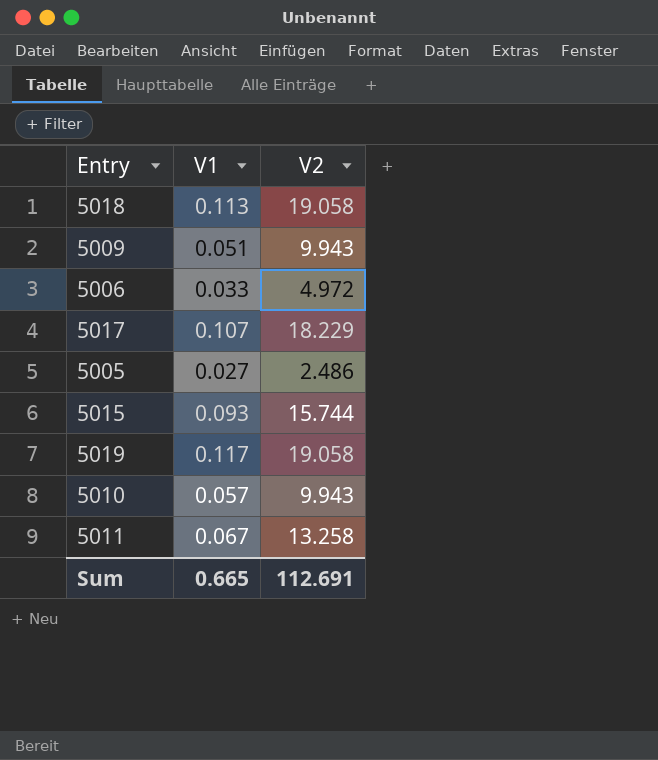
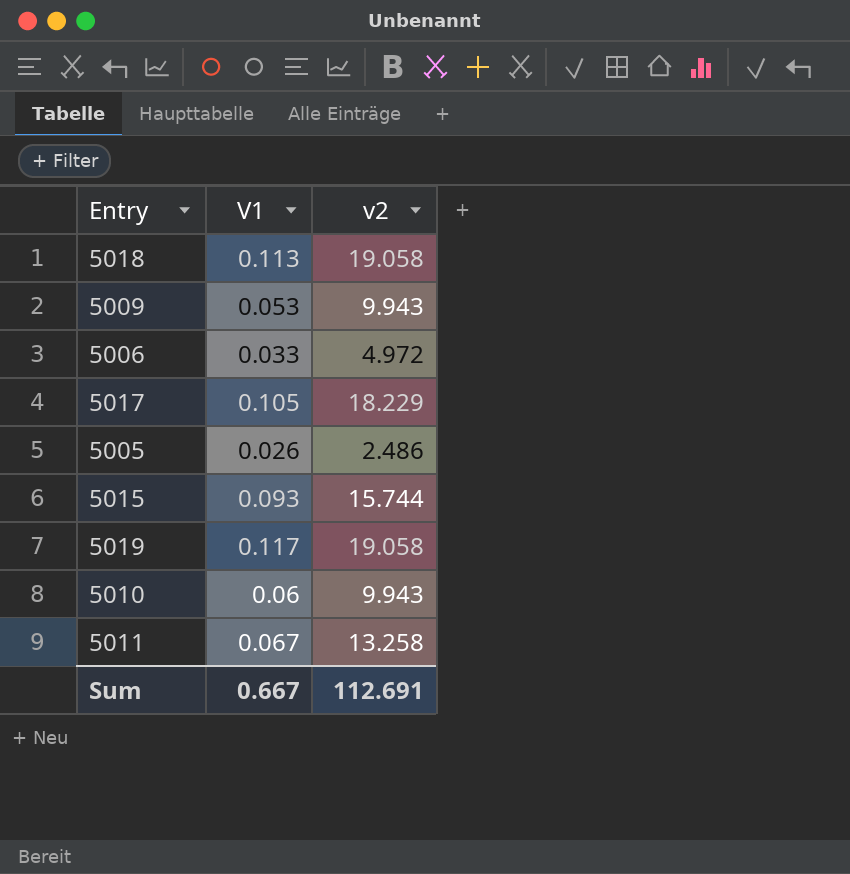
column name: V2 -> v2
5009 | V1: 0.051 -> 0.053
5017 | V1: 0.107 -> 0.105
5005 | V1: 0.027 -> 0.026
5010 | V1: 0.057 -> 0.06
Sum | V1: 0.665 -> 0.667

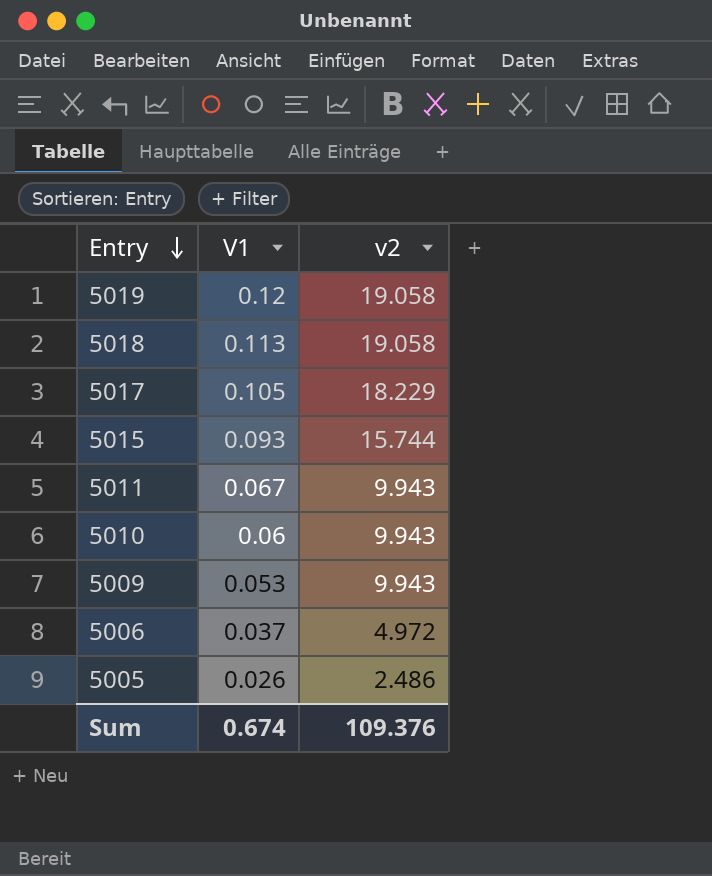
row order: none -> Entry descending
5019 | V1: 0.117 -> 0.12
5011 | v2: 13.258 -> 9.943
5006 | V1: 0.033 -> 0.037
Sum | V1: 0.667 -> 0.674
Sum | v2: 112.691 -> 109.376

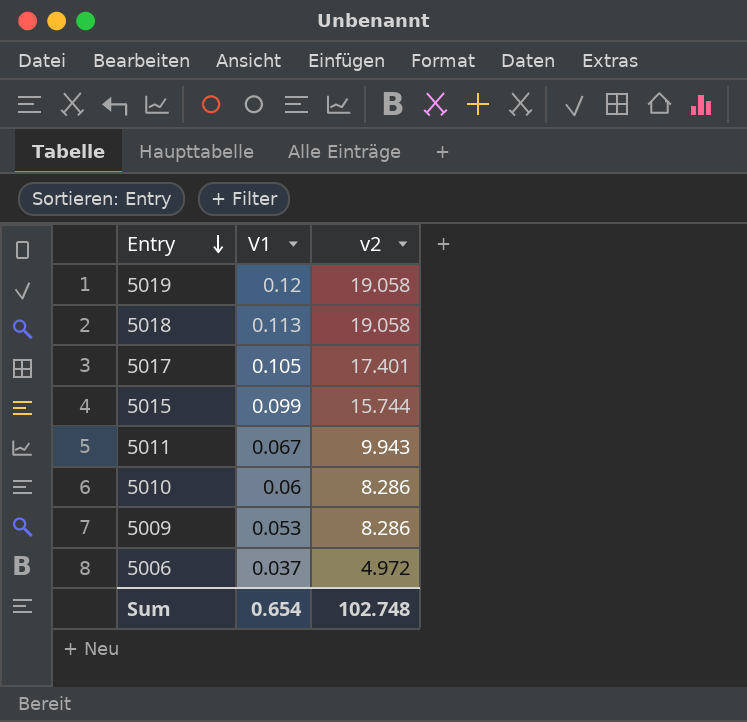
row 5005: 0.026 | 2.486 -> none
5017 | v2: 18.229 -> 17.401
5015 | V1: 0.093 -> 0.099
5010 | v2: 9.943 -> 8.286
5009 | v2: 9.943 -> 8.286
Sum | V1: 0.674 -> 0.654
Sum | v2: 109.376 -> 102.748

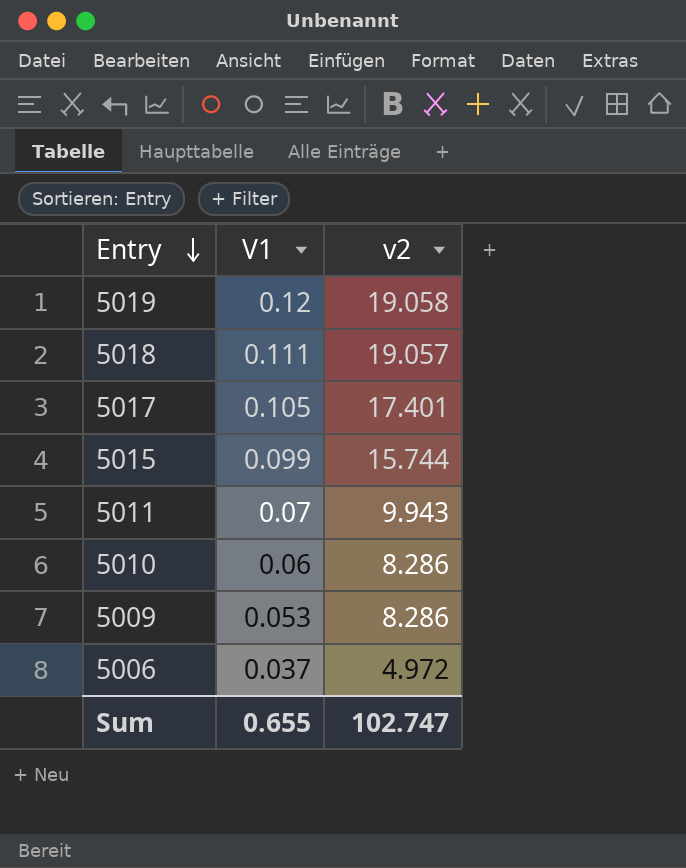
5018 | V1: 0.113 -> 0.111
5018 | v2: 19.058 -> 19.057
5011 | V1: 0.067 -> 0.07
Sum | V1: 0.654 -> 0.655
Sum | v2: 102.748 -> 102.747

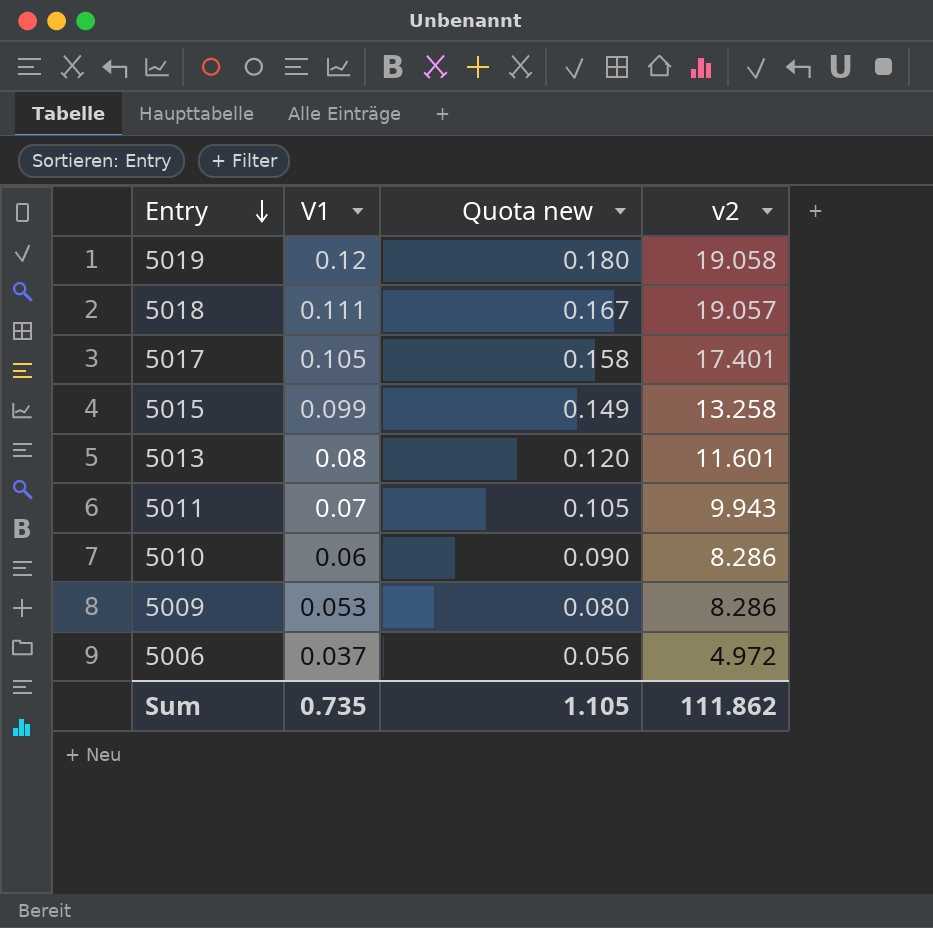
column Quota new | formula: none -> [V1] * 1.5
5015 | v2: 15.744 -> 13.258
row 5013: none -> 0.08 | 0.120 | 11.601
Sum | V1: 0.655 -> 0.735
Sum | v2: 102.747 -> 111.862

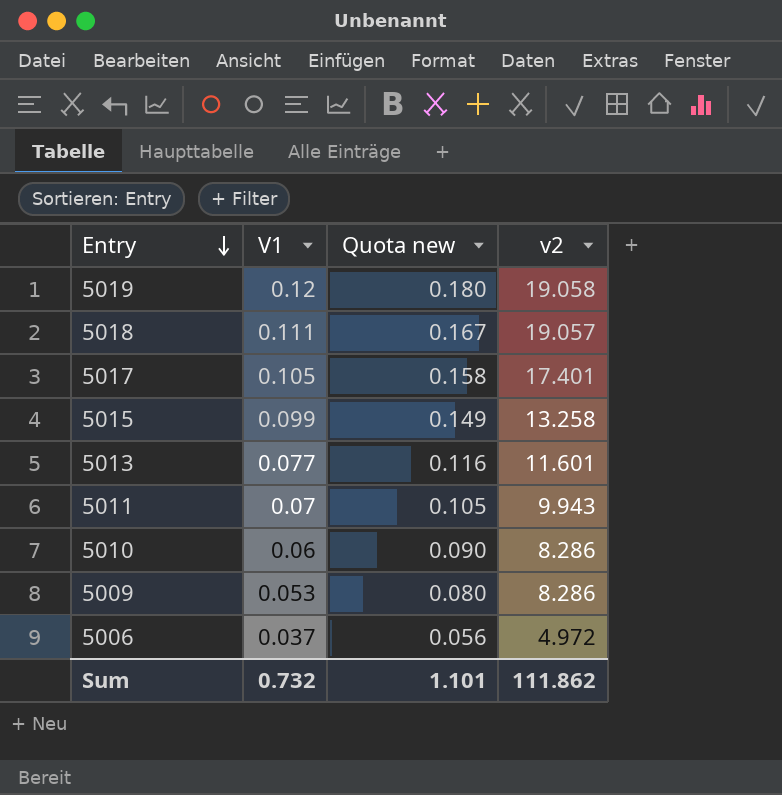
5013 | V1: 0.08 -> 0.077
5013 | Quota new: 0.120 -> 0.116
Sum | V1: 0.735 -> 0.732
Sum | Quota new: 1.105 -> 1.101

